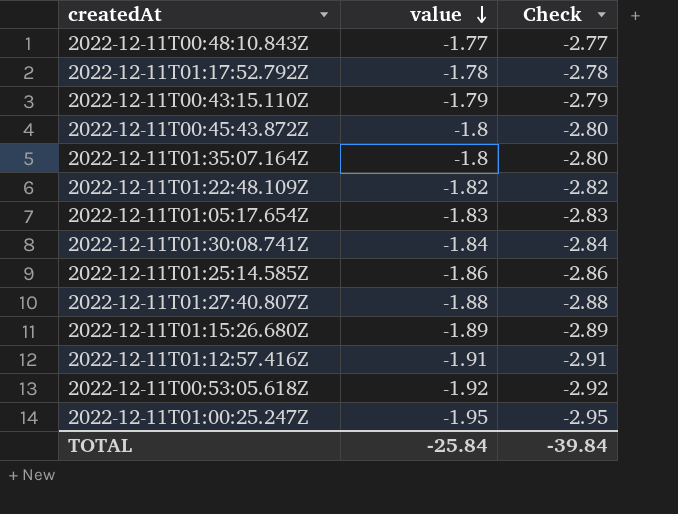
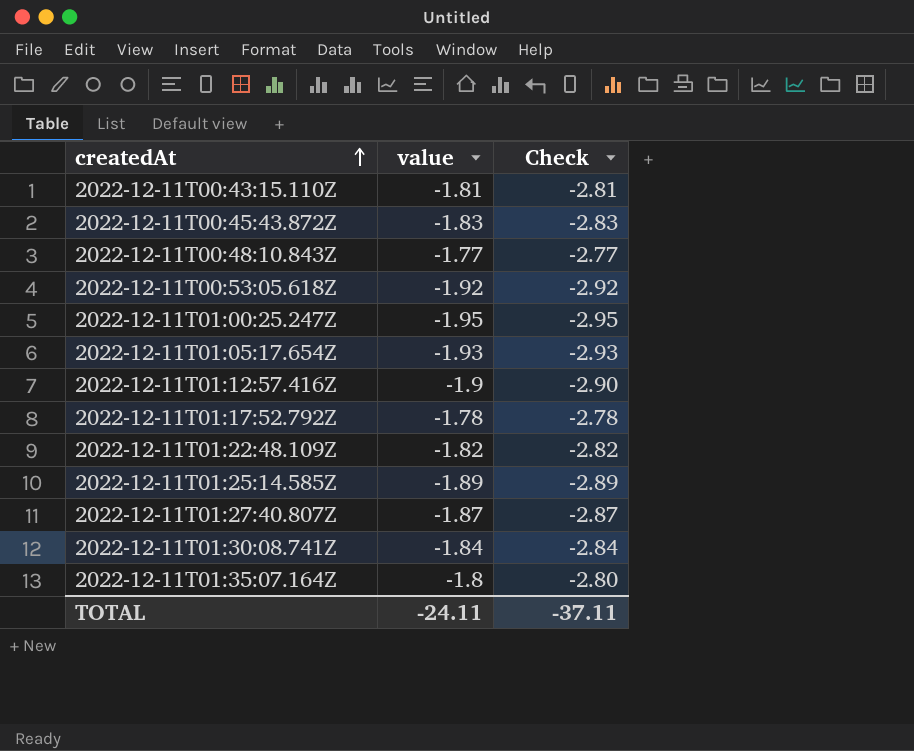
row order: value descending -> createdAt ascending
row 2022-12-11T01:15:26.680Z: -1.89 | -2.89 -> none
2022-12-11T00:43:15.110Z | value: -1.79 -> -1.81
2022-12-11T00:43:15.110Z | Check: -2.79 -> -2.81
2022-12-11T00:45:43.872Z | value: -1.8 -> -1.83
2022-12-11T00:45:43.872Z | Check: -2.80 -> -2.83
2022-12-11T01:05:17.654Z | value: -1.83 -> -1.93
2022-12-11T01:05:17.654Z | Check: -2.83 -> -2.93
2022-12-11T01:12:57.416Z | value: -1.91 -> -1.9
2022-12-11T01:12:57.416Z | Check: -2.91 -> -2.90
2022-12-11T01:25:14.585Z | value: -1.86 -> -1.89
2022-12-11T01:25:14.585Z | Check: -2.86 -> -2.89
2022-12-11T01:27:40.807Z | value: -1.88 -> -1.87
2022-12-11T01:27:40.807Z | Check: -2.88 -> -2.87
TOTAL | value: -25.84 -> -24.11
TOTAL | Check: -39.84 -> -37.11

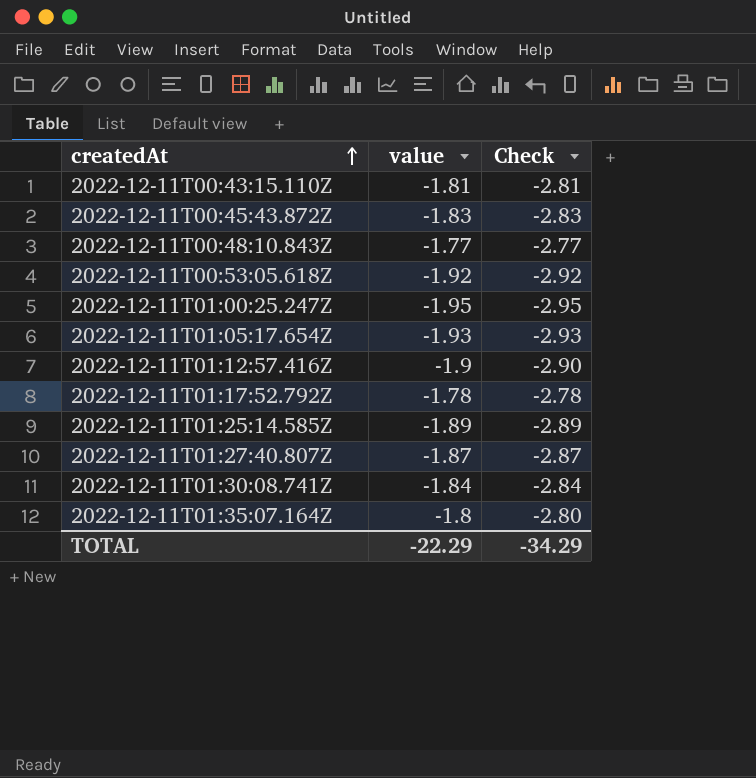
row 2022-12-11T01:22:48.109Z: -1.82 | -2.82 -> none
TOTAL | value: -24.11 -> -22.29
TOTAL | Check: -37.11 -> -34.29

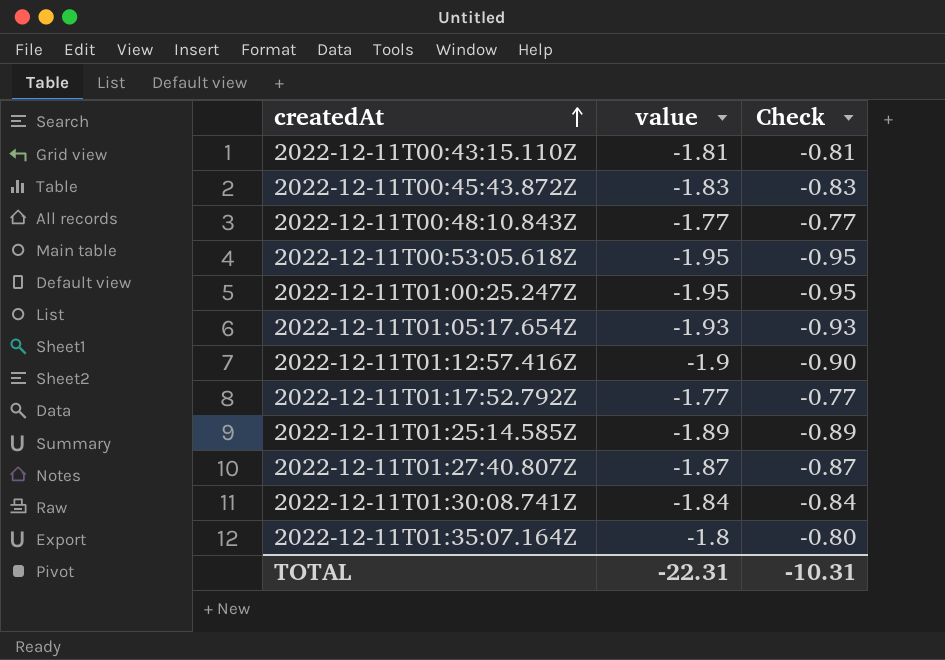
column Check | formula: [value] - 1 -> [value] + 1
2022-12-11T00:53:05.618Z | value: -1.92 -> -1.95
2022-12-11T01:17:52.792Z | value: -1.78 -> -1.77
TOTAL | value: -22.29 -> -22.31
TOTAL | Check: -34.29 -> -10.31

